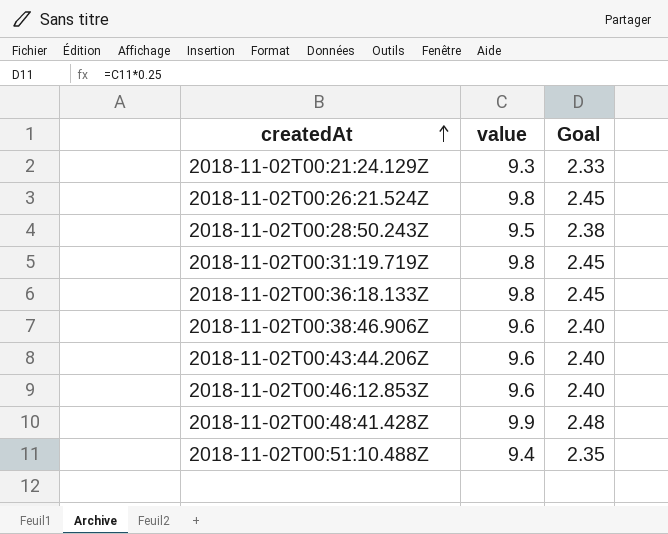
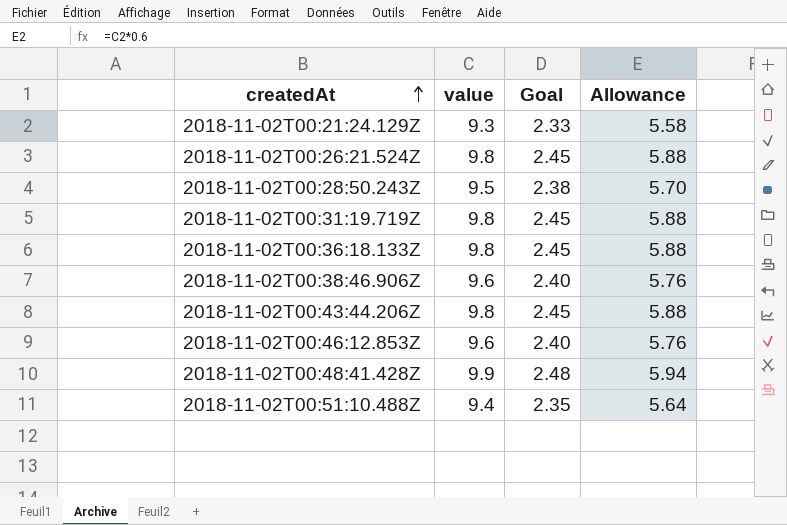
column Allowance | formula: none -> [value] * 0.6
2018-11-02T00:43:44.206Z | value: 9.6 -> 9.8
2018-11-02T00:43:44.206Z | Goal: 2.40 -> 2.45

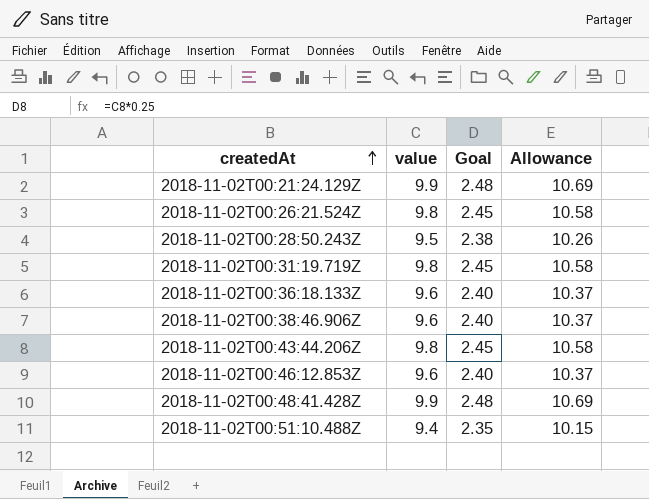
column Allowance | formula: [value] * 0.6 -> [value] * 1.08
2018-11-02T00:21:24.129Z | value: 9.3 -> 9.9
2018-11-02T00:21:24.129Z | Goal: 2.33 -> 2.48
2018-11-02T00:36:18.133Z | value: 9.8 -> 9.6
2018-11-02T00:36:18.133Z | Goal: 2.45 -> 2.40

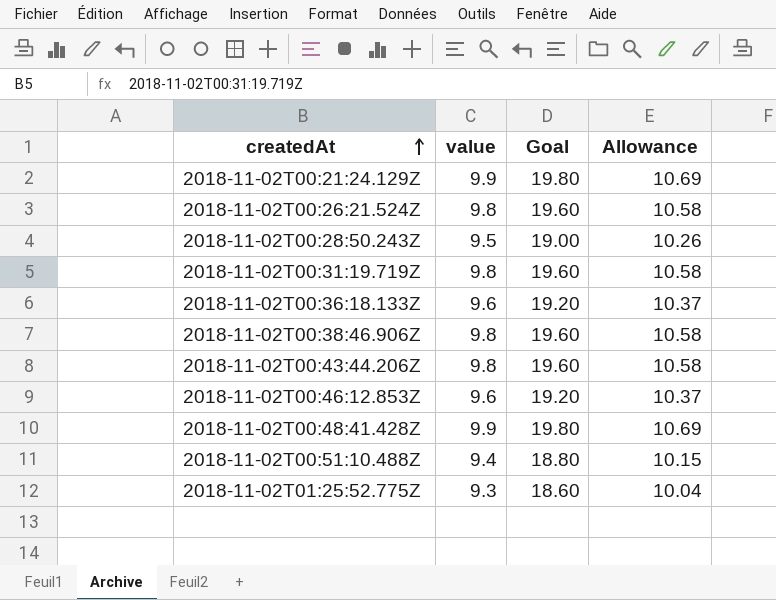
column Goal | formula: [value] * 0.25 -> [value] * 2
2018-11-02T00:38:46.906Z | value: 9.6 -> 9.8
2018-11-02T00:38:46.906Z | Allowance: 10.37 -> 10.58
row 2018-11-02T01:25:52.775Z: none -> 9.3 | 18.60 | 10.04

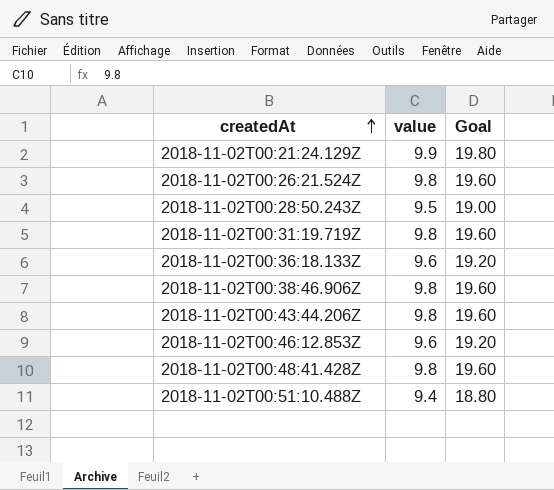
column Allowance | formula: [value] * 1.08 -> none
row 2018-11-02T01:25:52.775Z: 9.3 | 18.60 | 10.04 -> none
2018-11-02T00:48:41.428Z | value: 9.9 -> 9.8
2018-11-02T00:48:41.428Z | Goal: 19.80 -> 19.60

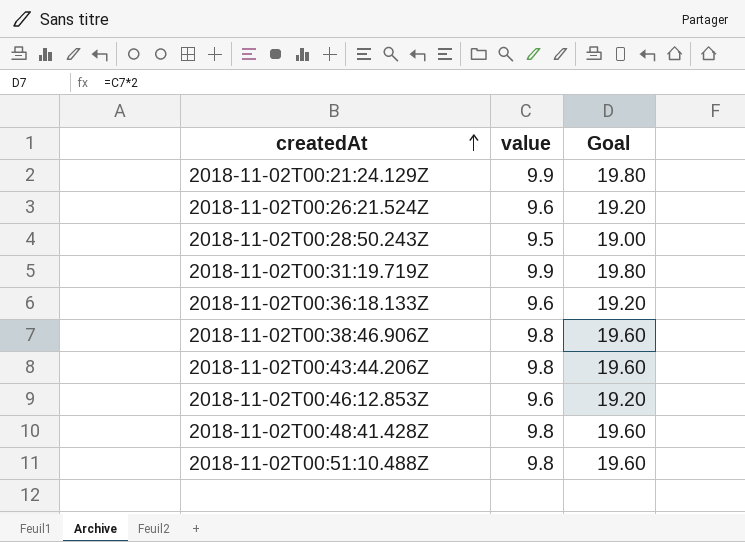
2018-11-02T00:26:21.524Z | value: 9.8 -> 9.6
2018-11-02T00:26:21.524Z | Goal: 19.60 -> 19.20
2018-11-02T00:31:19.719Z | value: 9.8 -> 9.9
2018-11-02T00:31:19.719Z | Goal: 19.60 -> 19.80
2018-11-02T00:51:10.488Z | value: 9.4 -> 9.8
2018-11-02T00:51:10.488Z | Goal: 18.80 -> 19.60

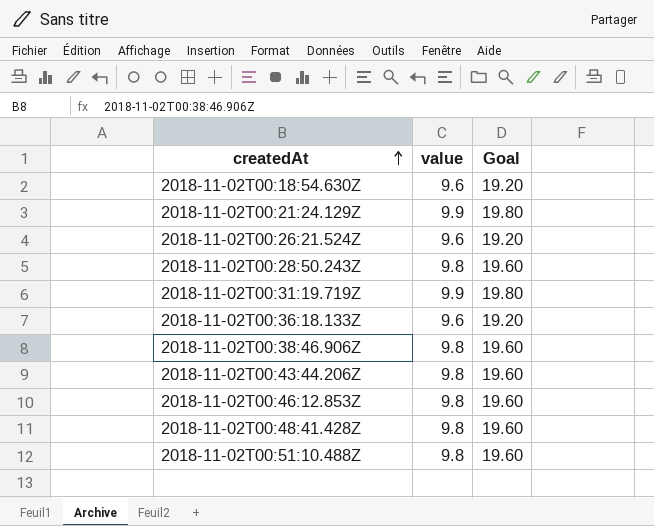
row 2018-11-02T00:18:54.630Z: none -> 9.6 | 19.20
2018-11-02T00:28:50.243Z | value: 9.5 -> 9.8
2018-11-02T00:28:50.243Z | Goal: 19.00 -> 19.60
2018-11-02T00:46:12.853Z | value: 9.6 -> 9.8
2018-11-02T00:46:12.853Z | Goal: 19.20 -> 19.60

